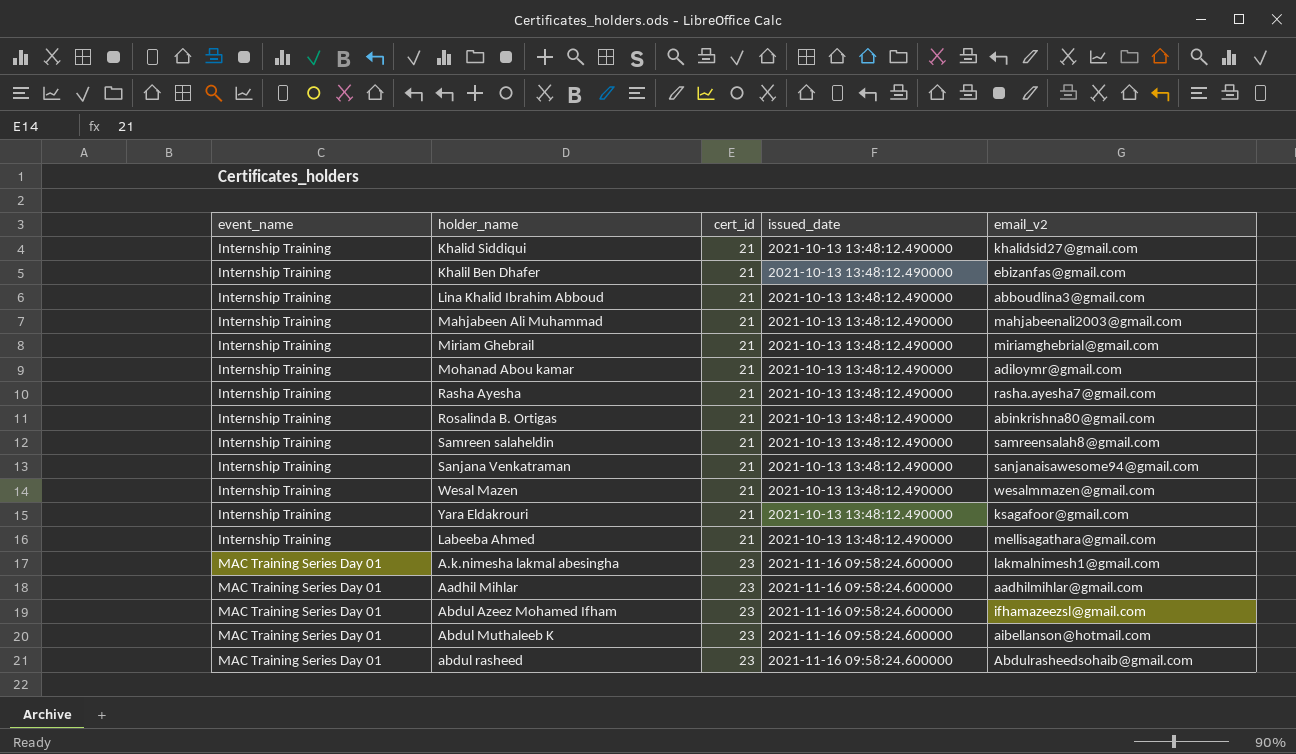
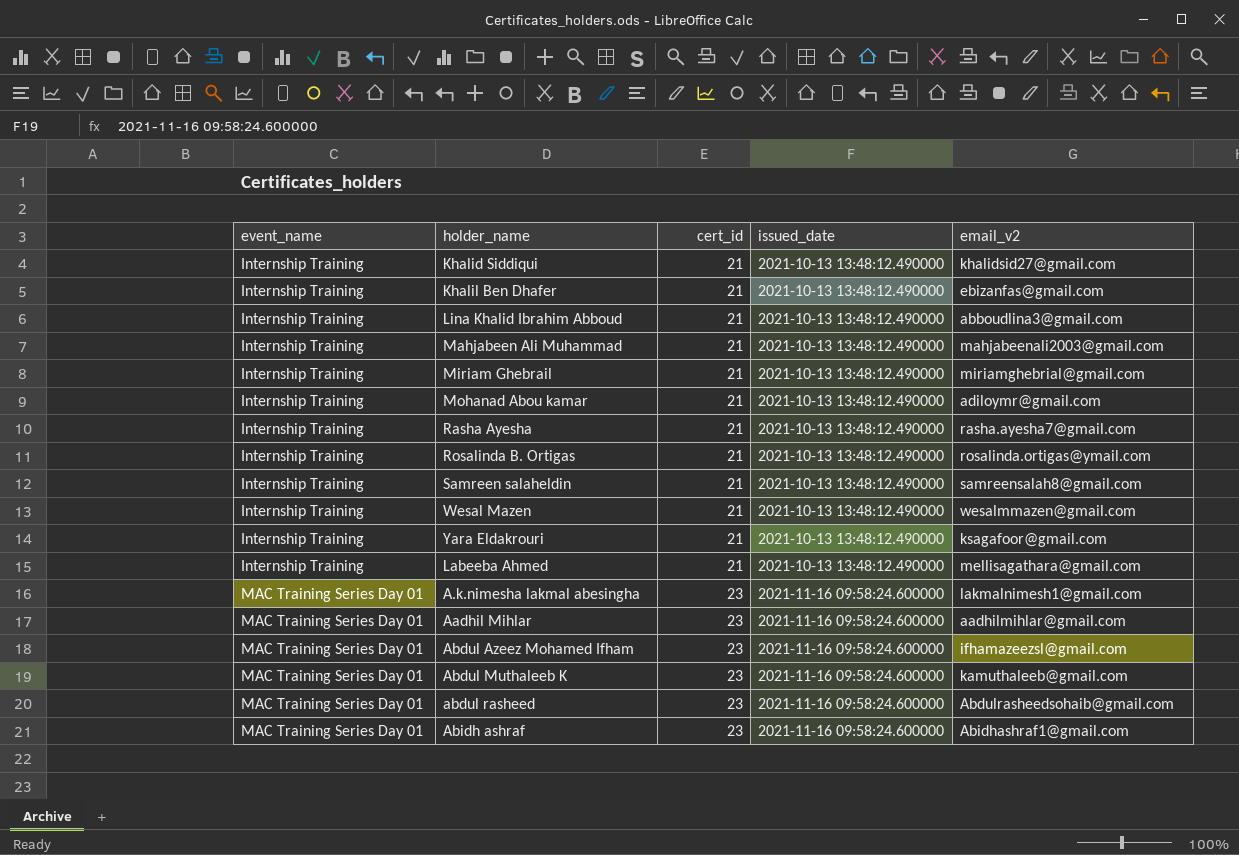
row Sanjana Venkatraman: Internship Training | 21 | 2021-10-13 13:48:12.490000 | sanjanaisawesome94@gmail.com -> none
Rosalinda B. Ortigas | email_v2: abinkrishna80@gmail.com -> rosalinda.ortigas@ymail.com
Abdul Muthaleeb K | email_v2: aibellanson@hotmail.com -> kamuthaleeb@gmail.com
row Abidh ashraf: none -> MAC Training Series Day 01 | 23 | 2021-11-16 09:58:24.600000 | Abidhashraf1@gmail.com

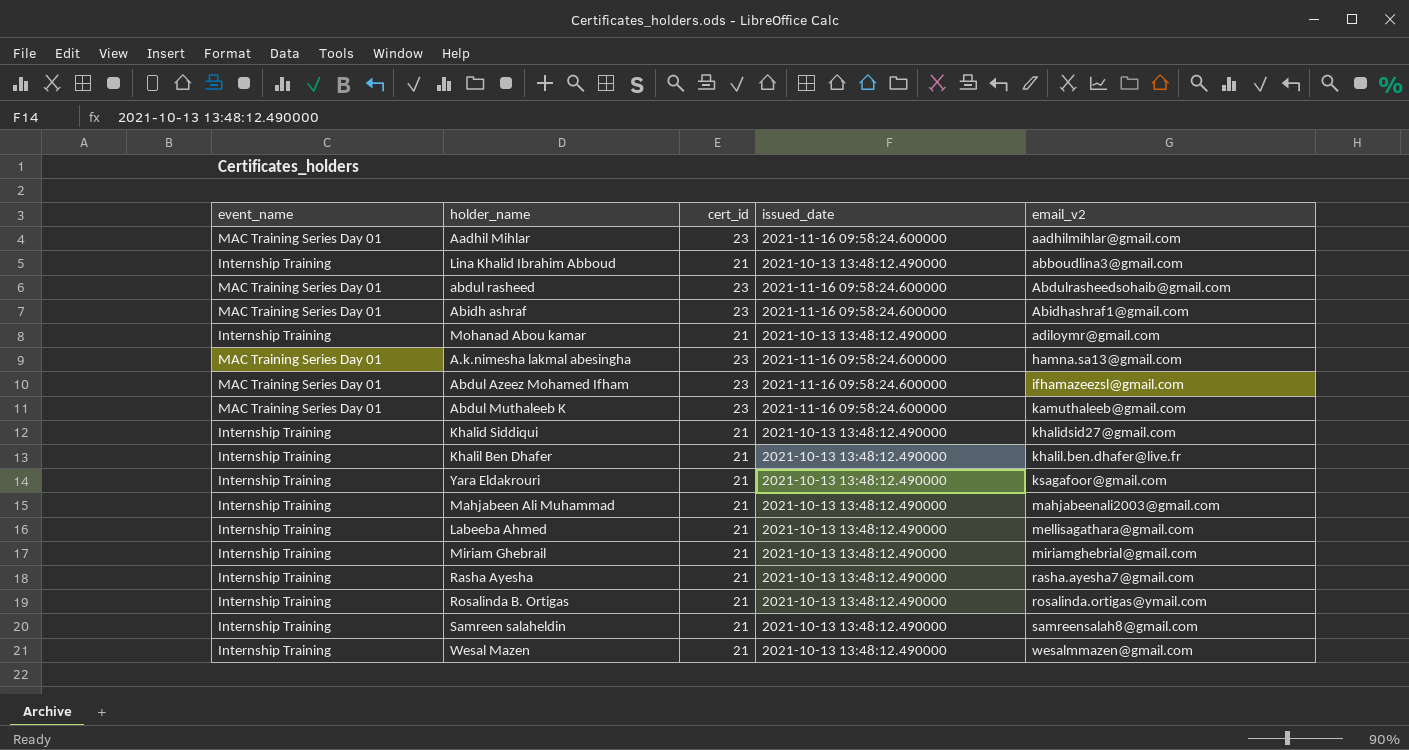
row order: event_name ascending -> email_v2 ascending
A.k.nimesha lakmal abesingha | email_v2: lakmalnimesh1@gmail.com -> hamna.sa13@gmail.com
Khalil Ben Dhafer | email_v2: ebizanfas@gmail.com -> khalil.ben.dhafer@live.fr

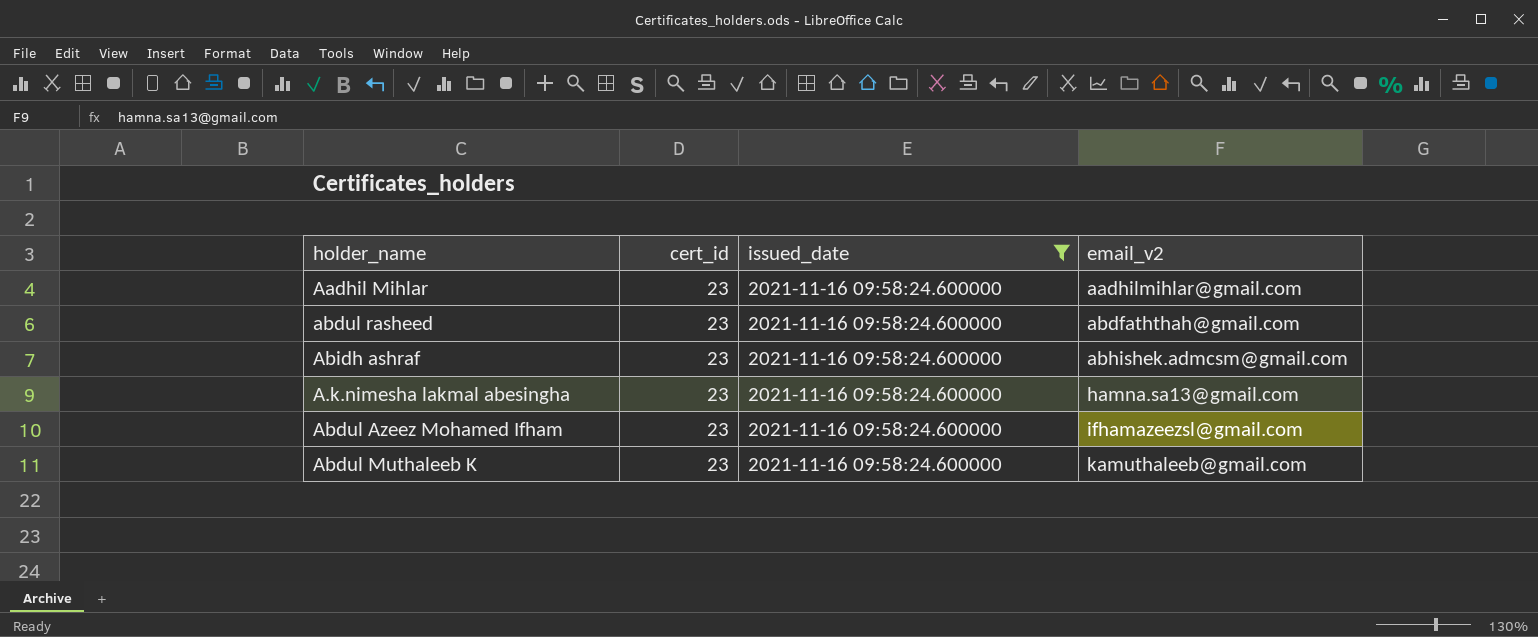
filter: none -> issued_date = 2021-11-16 09:58:24.600000
column event_name | position: 1 -> none
abdul rasheed | email_v2: Abdulrasheedsohaib@gmail.com -> abdfaththah@gmail.com
Abidh ashraf | email_v2: Abidhashraf1@gmail.com -> abhishek.admcsm@gmail.com

